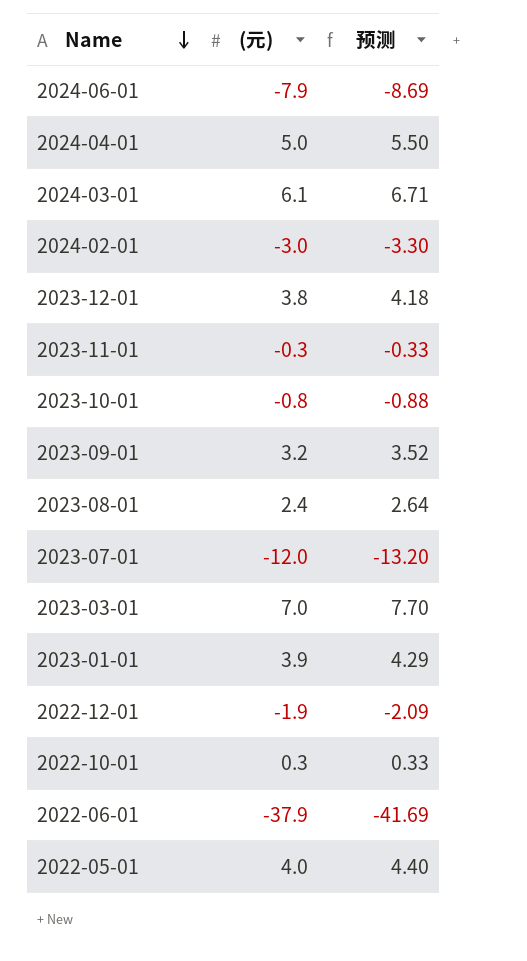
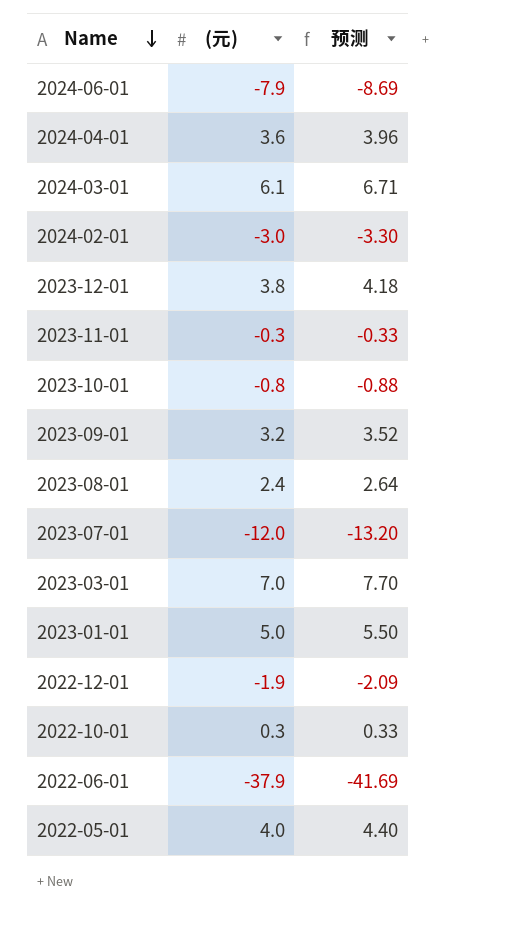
2024-04-01 | (元): 5.0 -> 3.6
2024-04-01 | 预测: 5.50 -> 3.96
2023-01-01 | (元): 3.9 -> 5.0
2023-01-01 | 预测: 4.29 -> 5.50

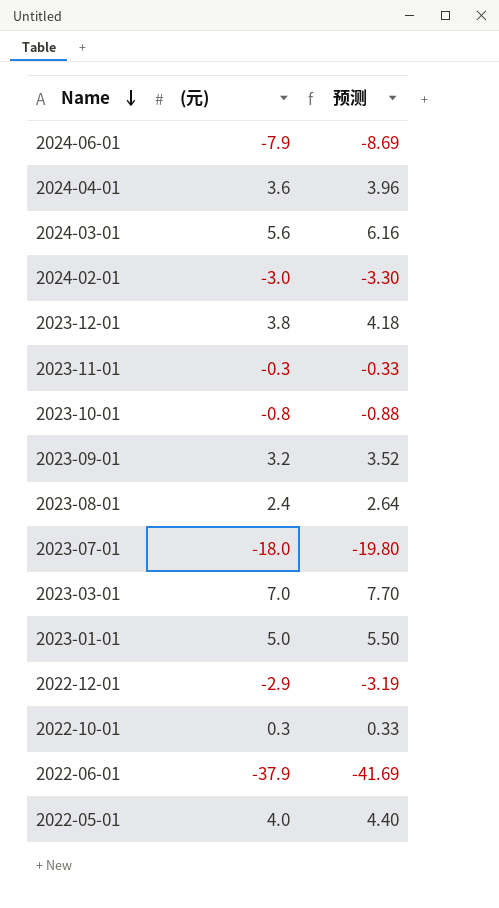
2024-03-01 | (元): 6.1 -> 5.6
2024-03-01 | 预测: 6.71 -> 6.16
2023-07-01 | (元): -12.0 -> -18.0
2023-07-01 | 预测: -13.20 -> -19.80
2022-12-01 | (元): -1.9 -> -2.9
2022-12-01 | 预测: -2.09 -> -3.19

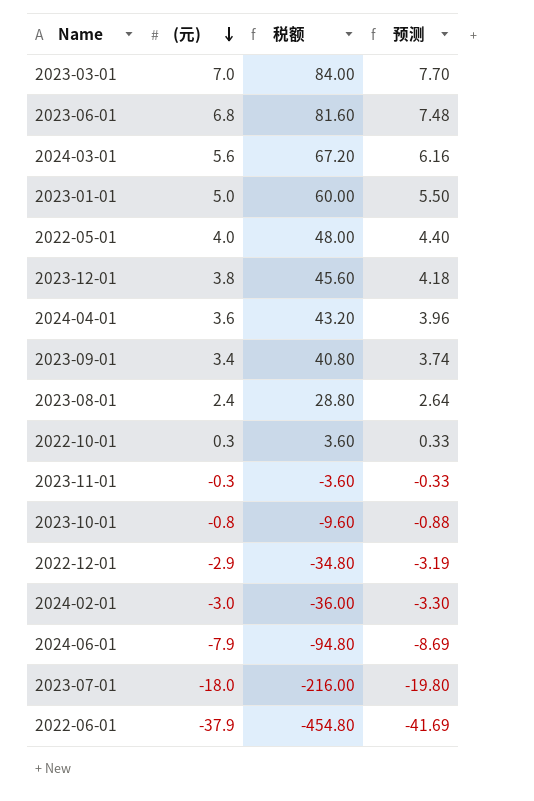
row order: Name descending -> (元) descending
column 税额 | formula: none -> [(元)] * 12
row 2023-06-01: none -> 6.8 | 81.60 | 7.48
2023-09-01 | (元): 3.2 -> 3.4
2023-09-01 | 预测: 3.52 -> 3.74

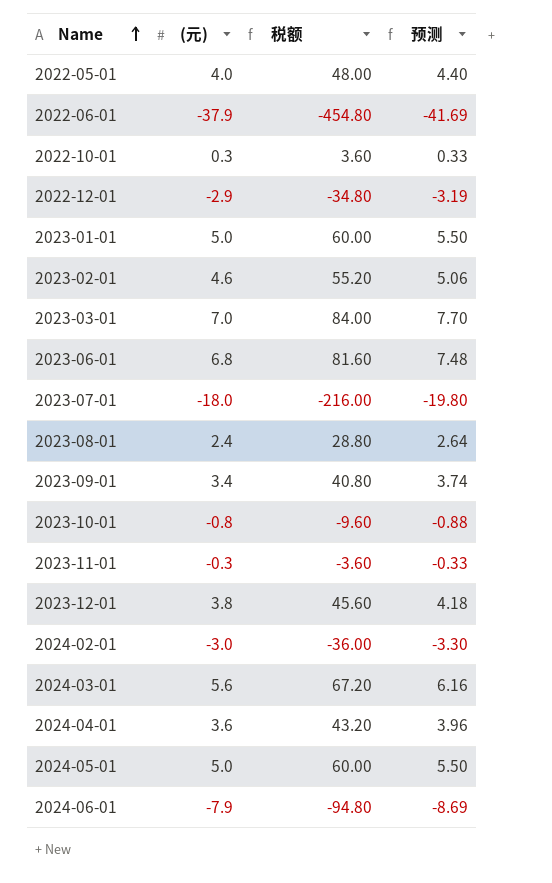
row order: (元) descending -> Name ascending
row 2023-02-01: none -> 4.6 | 55.20 | 5.06
row 2024-05-01: none -> 5.0 | 60.00 | 5.50

